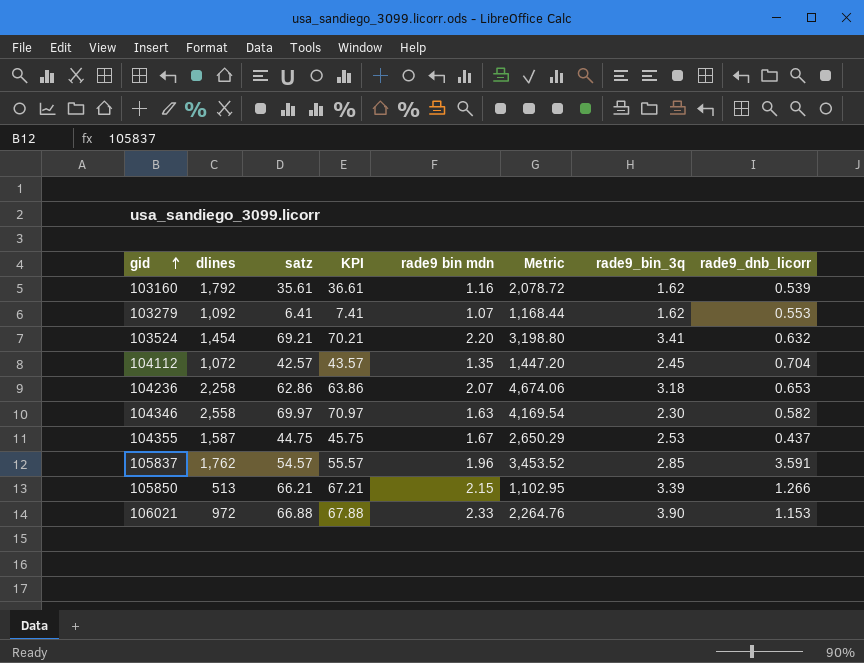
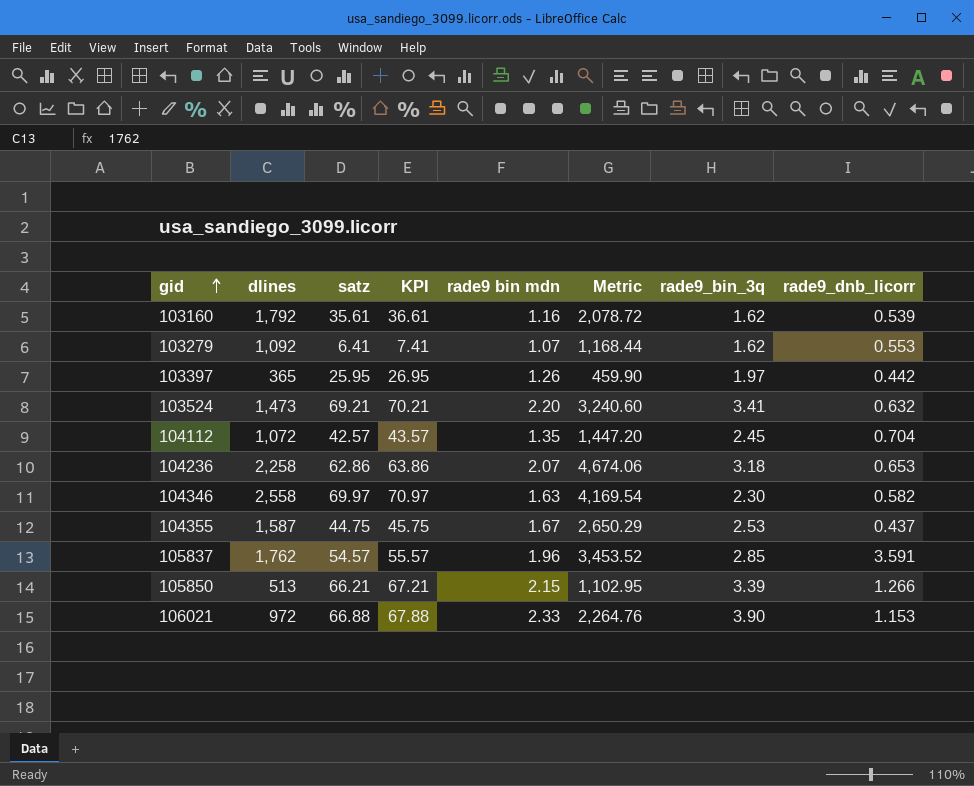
row 103397: none -> 365 | 25.95 | 26.95 | 1.26 | 459.90 | 1.97 | 0.442
103524 | dlines: 1,454 -> 1,473
103524 | Metric: 3,198.80 -> 3,240.60

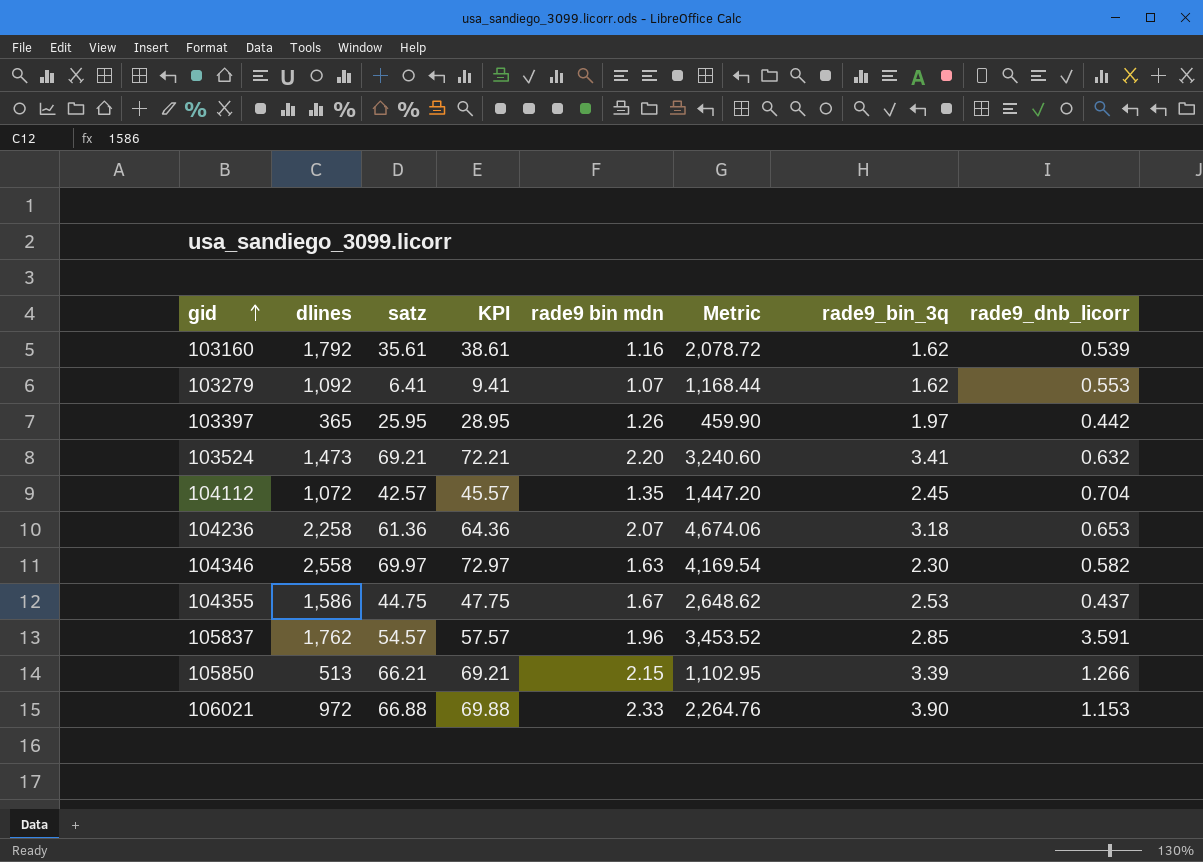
column KPI | formula: [satz] + 1 -> [satz] + 3
104236 | satz: 62.86 -> 61.36
104355 | dlines: 1,587 -> 1,586
104355 | Metric: 2,650.29 -> 2,648.62

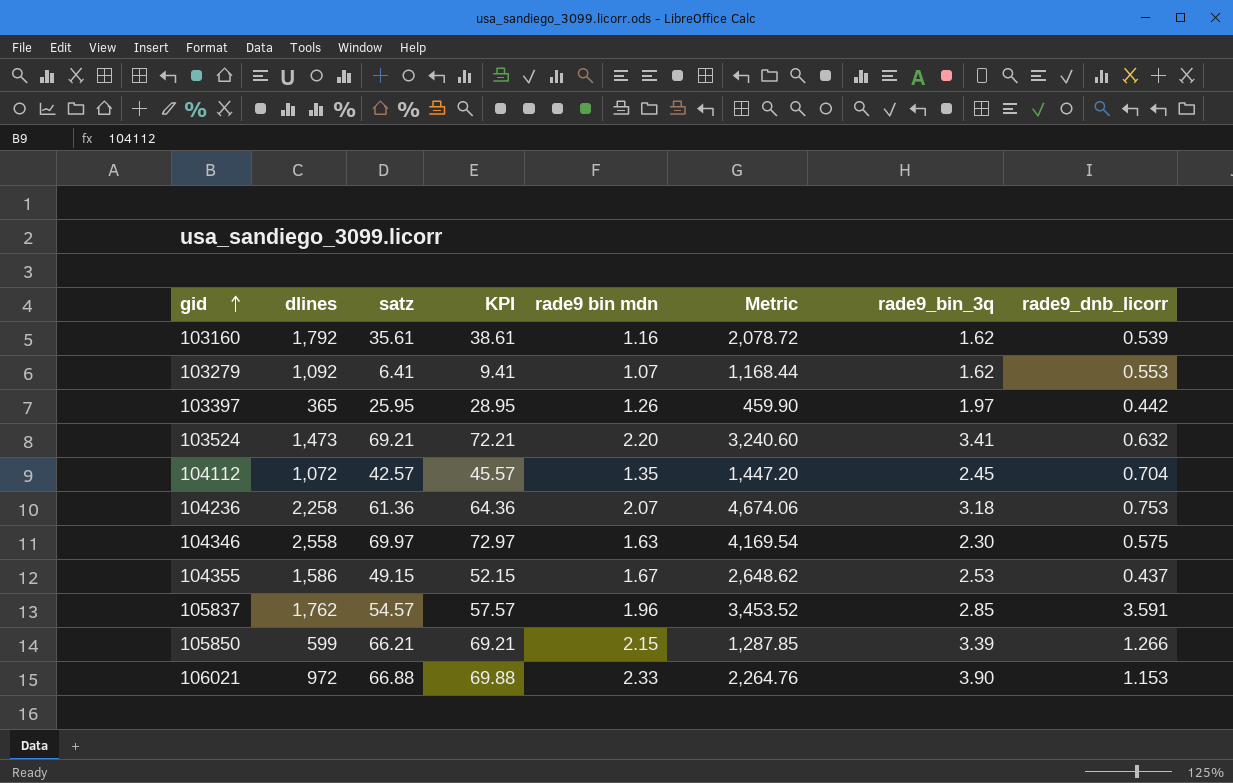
104236 | rade9_dnb_licorr: 0.653 -> 0.753
104346 | rade9_dnb_licorr: 0.582 -> 0.575
104355 | satz: 44.75 -> 49.15
104355 | KPI: 47.75 -> 52.15
105850 | dlines: 513 -> 599
105850 | Metric: 1,102.95 -> 1,287.85

